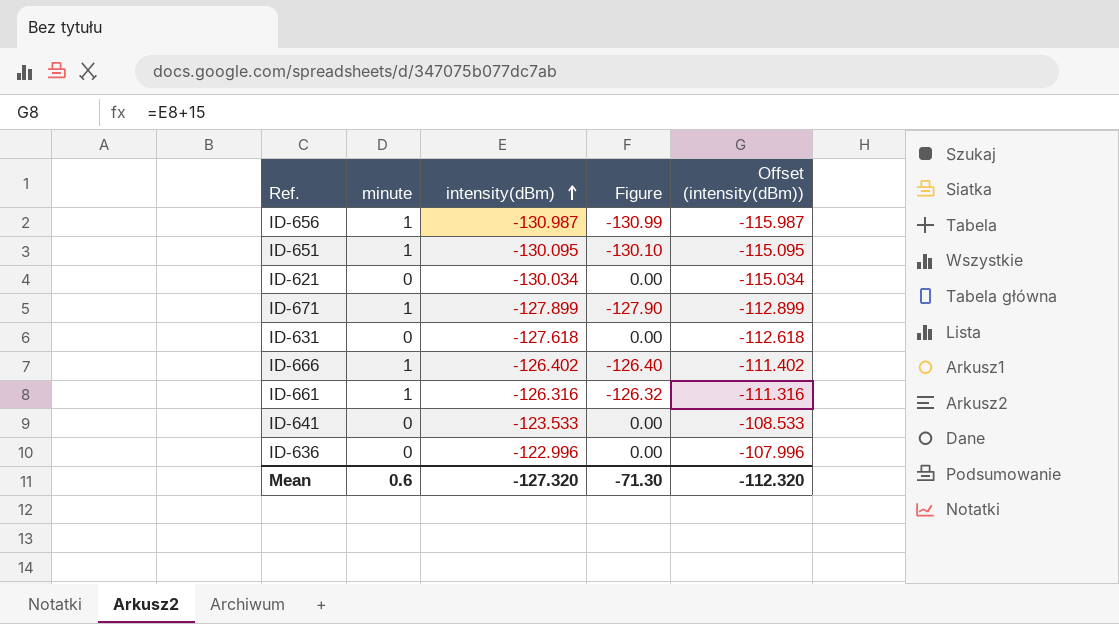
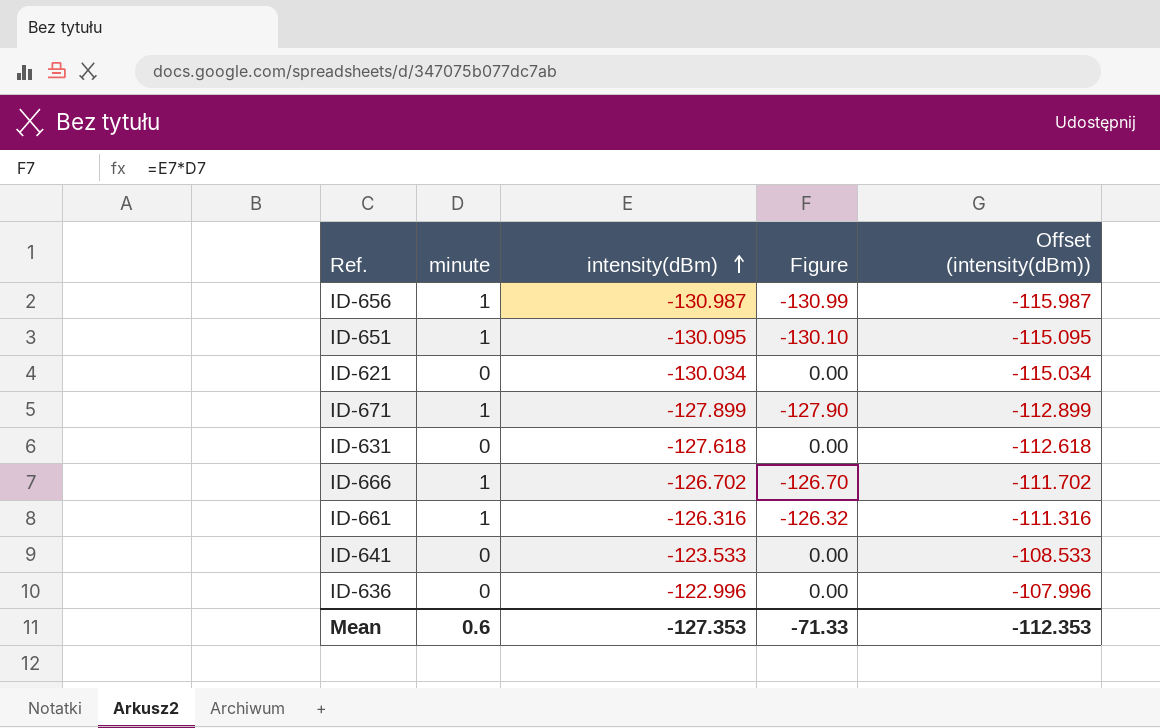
ID-666 | intensity(dBm): -126.402 -> -126.702
ID-666 | Figure: -126.40 -> -126.70
ID-666 | Offset (intensity(dBm)): -111.402 -> -111.702
Mean | intensity(dBm): -127.320 -> -127.353
Mean | Figure: -71.30 -> -71.33
Mean | Offset (intensity(dBm)): -112.320 -> -112.353

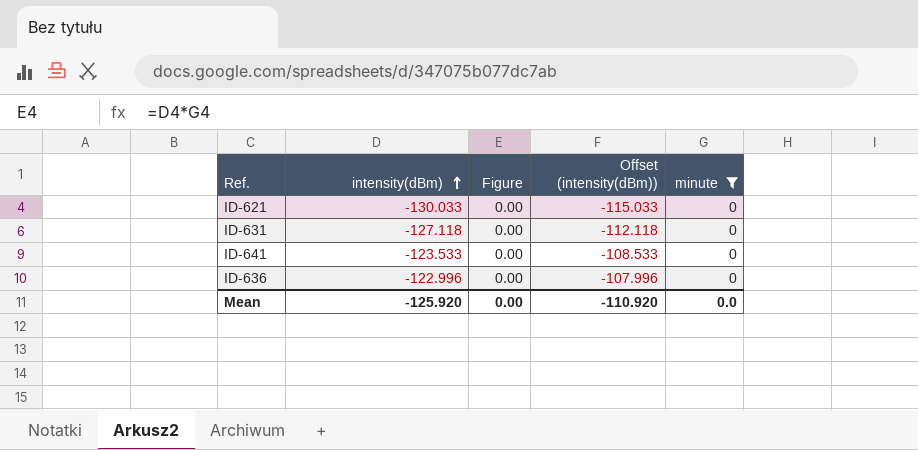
filter: none -> minute = 0
column minute | position: 2 -> 5
ID-621 | intensity(dBm): -130.034 -> -130.033
ID-621 | Offset (intensity(dBm)): -115.034 -> -115.033
ID-631 | intensity(dBm): -127.618 -> -127.118
ID-631 | Offset (intensity(dBm)): -112.618 -> -112.118
Mean | intensity(dBm): -127.353 -> -125.920
Mean | Figure: -71.33 -> 0.00
Mean | Offset (intensity(dBm)): -112.353 -> -110.920
Mean | minute: 0.6 -> 0.0

